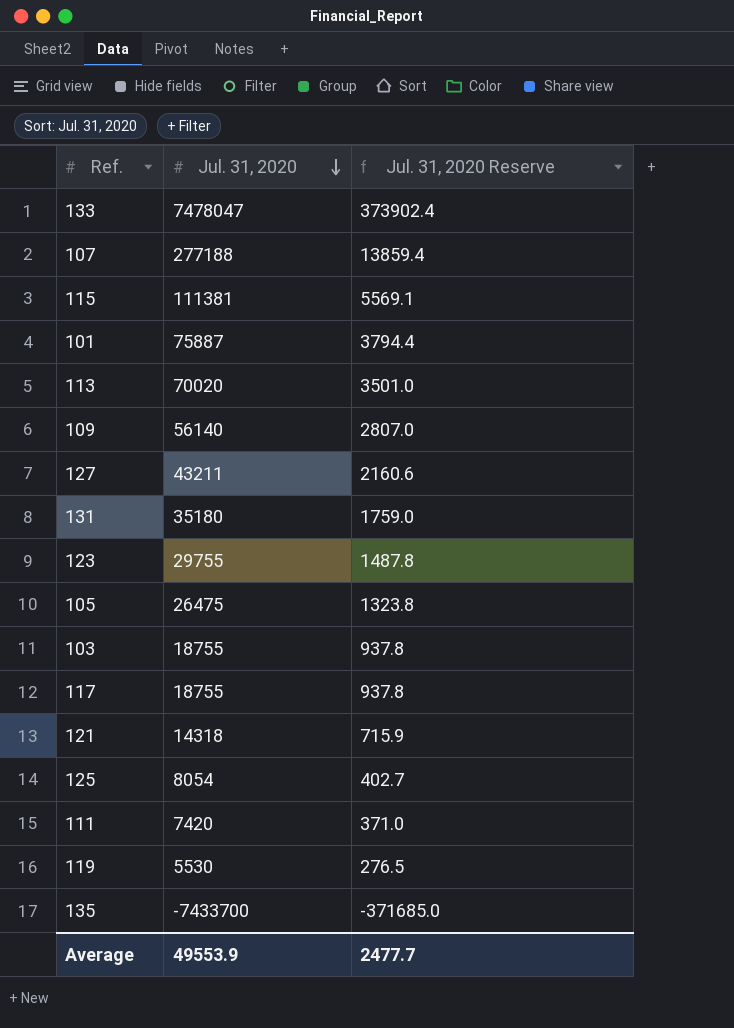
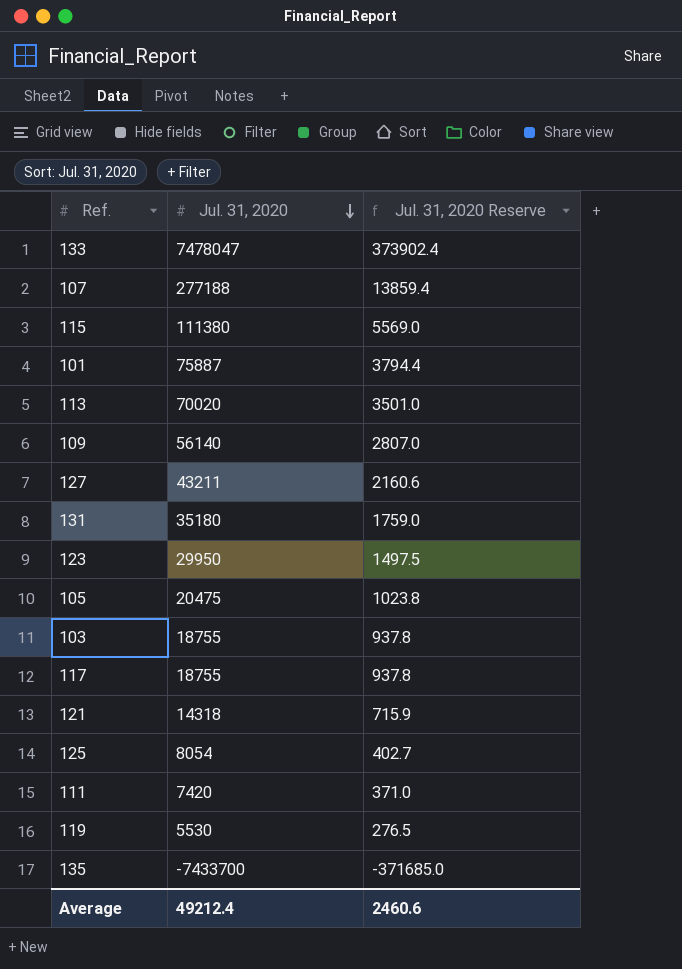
115 | Jul. 31, 2020: 111381 -> 111380
115 | Jul. 31, 2020 Reserve: 5569.1 -> 5569.0
123 | Jul. 31, 2020: 29755 -> 29950
123 | Jul. 31, 2020 Reserve: 1487.8 -> 1497.5
105 | Jul. 31, 2020: 26475 -> 20475
105 | Jul. 31, 2020 Reserve: 1323.8 -> 1023.8
Average | Jul. 31, 2020: 49553.9 -> 49212.4
Average | Jul. 31, 2020 Reserve: 2477.7 -> 2460.6

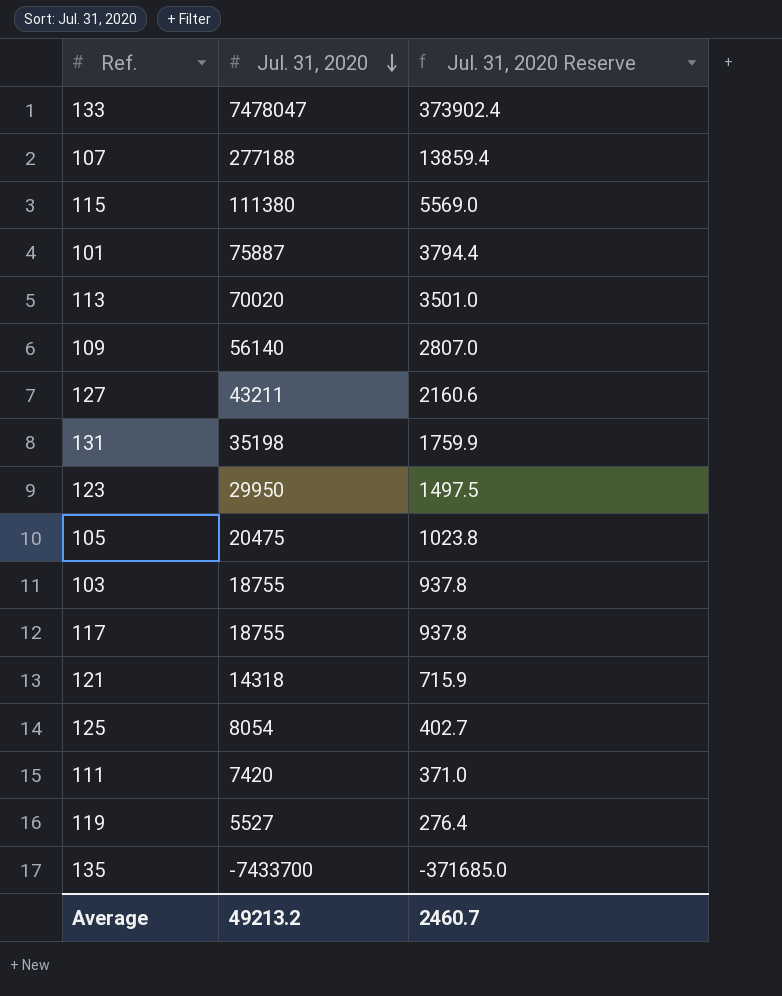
131 | Jul. 31, 2020: 35180 -> 35198
131 | Jul. 31, 2020 Reserve: 1759.0 -> 1759.9
119 | Jul. 31, 2020: 5530 -> 5527
119 | Jul. 31, 2020 Reserve: 276.5 -> 276.4
Average | Jul. 31, 2020: 49212.4 -> 49213.2
Average | Jul. 31, 2020 Reserve: 2460.6 -> 2460.7

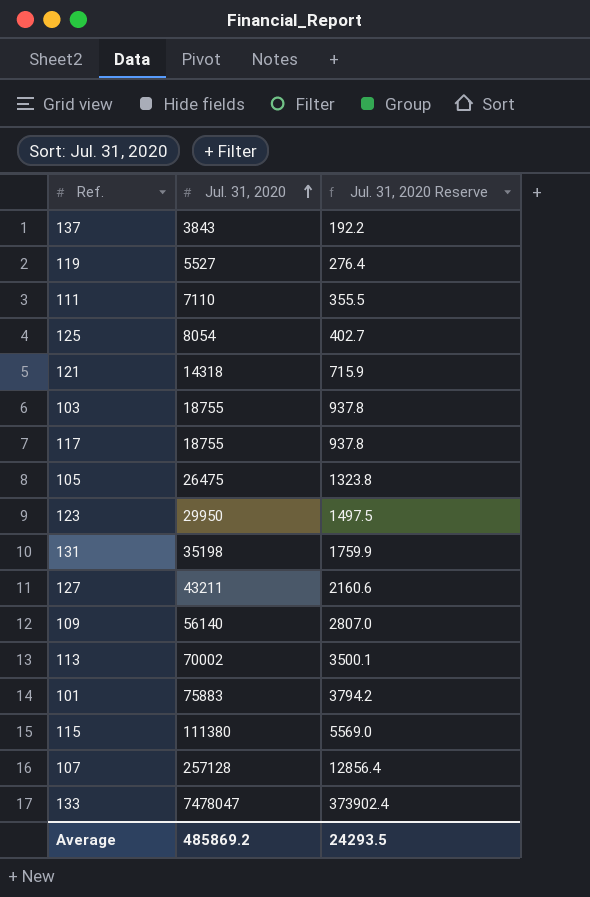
row order: Jul. 31, 2020 descending -> Jul. 31, 2020 ascending
row 135: -7433700 | -371685.0 -> none
row 137: none -> 3843 | 192.2
111 | Jul. 31, 2020: 7420 -> 7110
111 | Jul. 31, 2020 Reserve: 371.0 -> 355.5
105 | Jul. 31, 2020: 20475 -> 26475
105 | Jul. 31, 2020 Reserve: 1023.8 -> 1323.8
113 | Jul. 31, 2020: 70020 -> 70002
113 | Jul. 31, 2020 Reserve: 3501.0 -> 3500.1
101 | Jul. 31, 2020: 75887 -> 75883
101 | Jul. 31, 2020 Reserve: 3794.4 -> 3794.2
107 | Jul. 31, 2020: 277188 -> 257128
107 | Jul. 31, 2020 Reserve: 13859.4 -> 12856.4
Average | Jul. 31, 2020: 49213.2 -> 485869.2
Average | Jul. 31, 2020 Reserve: 2460.7 -> 24293.5

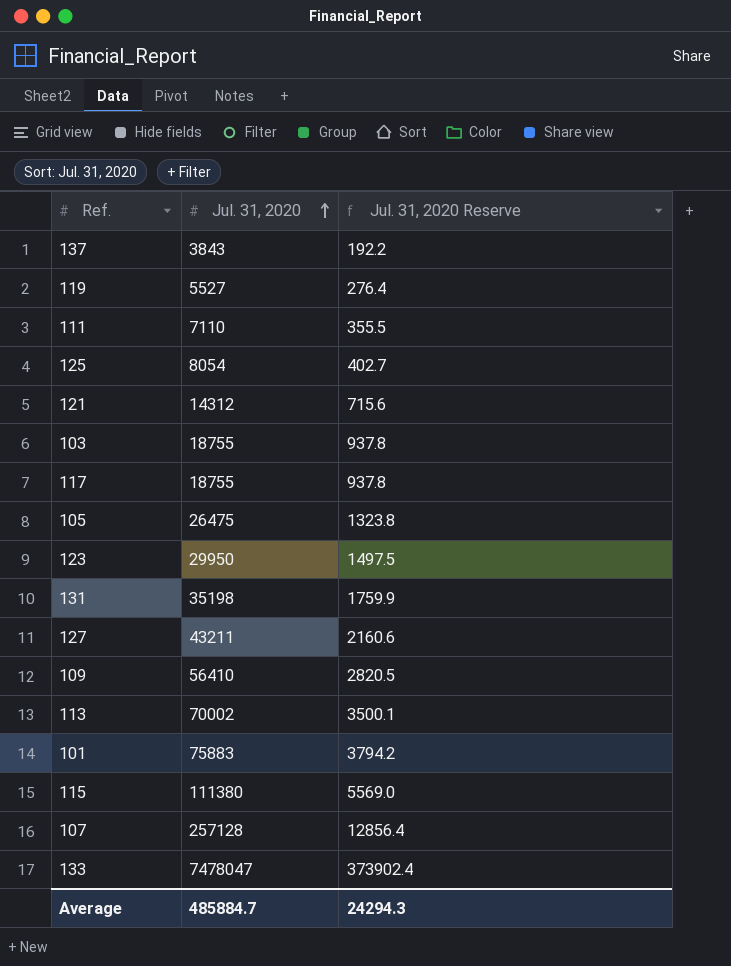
121 | Jul. 31, 2020: 14318 -> 14312
121 | Jul. 31, 2020 Reserve: 715.9 -> 715.6
109 | Jul. 31, 2020: 56140 -> 56410
109 | Jul. 31, 2020 Reserve: 2807.0 -> 2820.5
Average | Jul. 31, 2020: 485869.2 -> 485884.7
Average | Jul. 31, 2020 Reserve: 24293.5 -> 24294.3

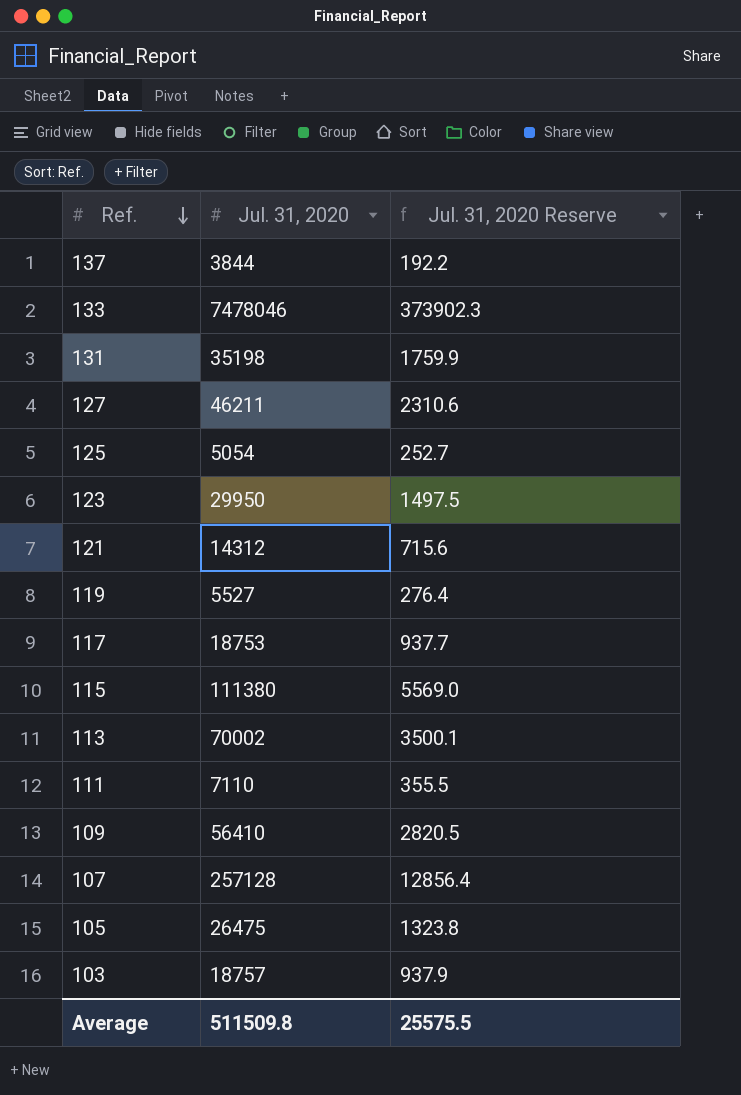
row order: Jul. 31, 2020 ascending -> Ref. descending
row 101: 75883 | 3794.2 -> none
137 | Jul. 31, 2020: 3843 -> 3844
133 | Jul. 31, 2020: 7478047 -> 7478046
133 | Jul. 31, 2020 Reserve: 373902.4 -> 373902.3
127 | Jul. 31, 2020: 43211 -> 46211
127 | Jul. 31, 2020 Reserve: 2160.6 -> 2310.6
125 | Jul. 31, 2020: 8054 -> 5054
125 | Jul. 31, 2020 Reserve: 402.7 -> 252.7
117 | Jul. 31, 2020: 18755 -> 18753
117 | Jul. 31, 2020 Reserve: 937.8 -> 937.7
103 | Jul. 31, 2020: 18755 -> 18757
103 | Jul. 31, 2020 Reserve: 937.8 -> 937.9
Average | Jul. 31, 2020: 485884.7 -> 511509.8
Average | Jul. 31, 2020 Reserve: 24294.3 -> 25575.5

